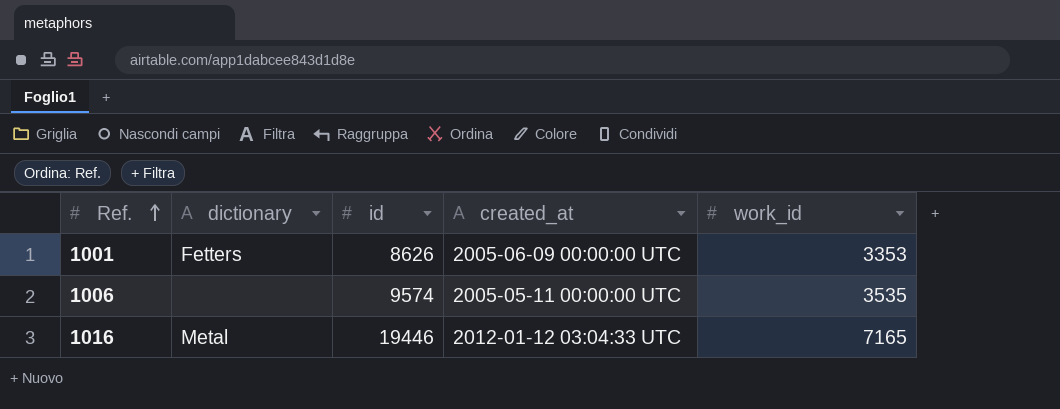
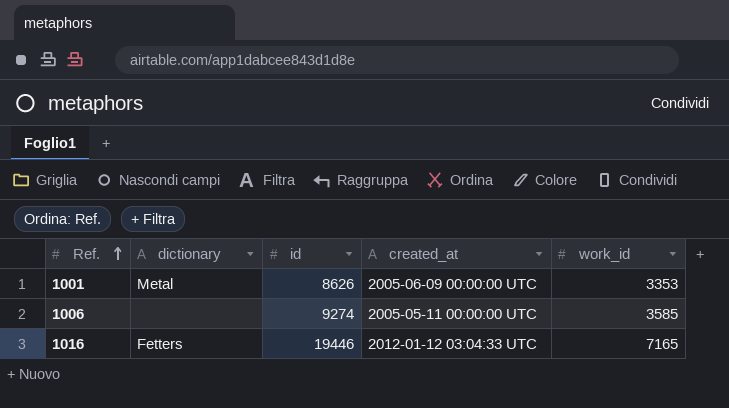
1001 | dictionary: Fetters -> Metal
1006 | id: 9574 -> 9274
1006 | work_id: 3535 -> 3585
1016 | dictionary: Metal -> Fetters

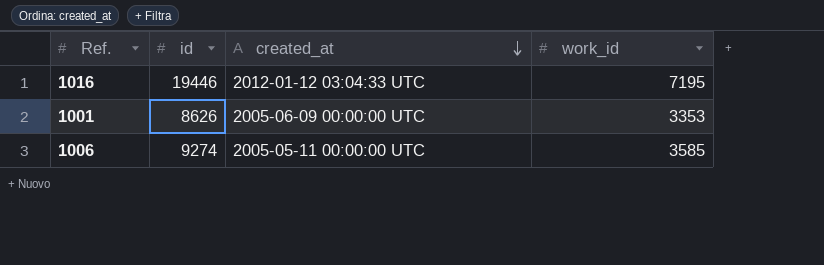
row order: Ref. ascending -> created_at descending
column dictionary | position: 2 -> none
1016 | work_id: 7165 -> 7195

